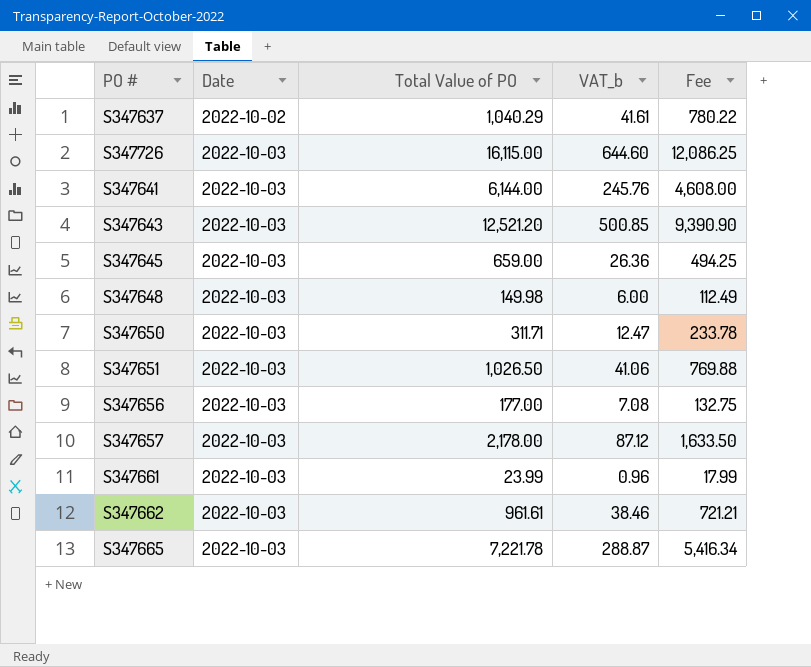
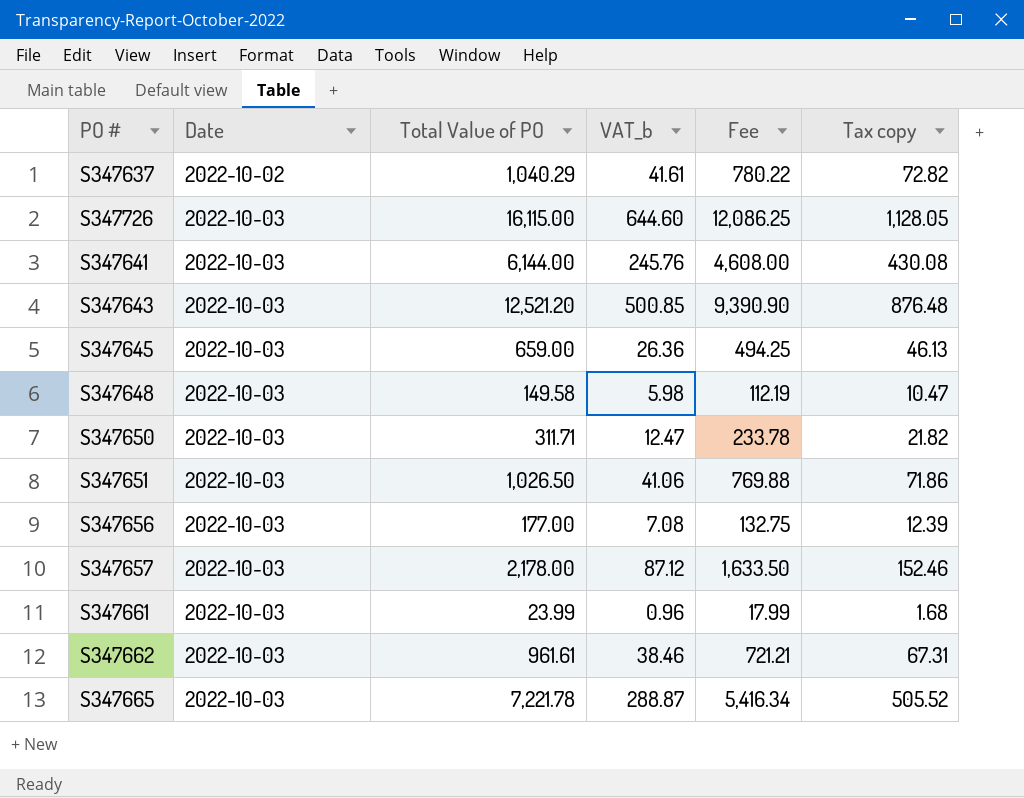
column Tax copy | formula: none -> [Total Value of PO] * 0.07
S347648 | Total Value of PO: 149.98 -> 149.58
S347648 | VAT_b: 6.00 -> 5.98
S347648 | Fee: 112.49 -> 112.19

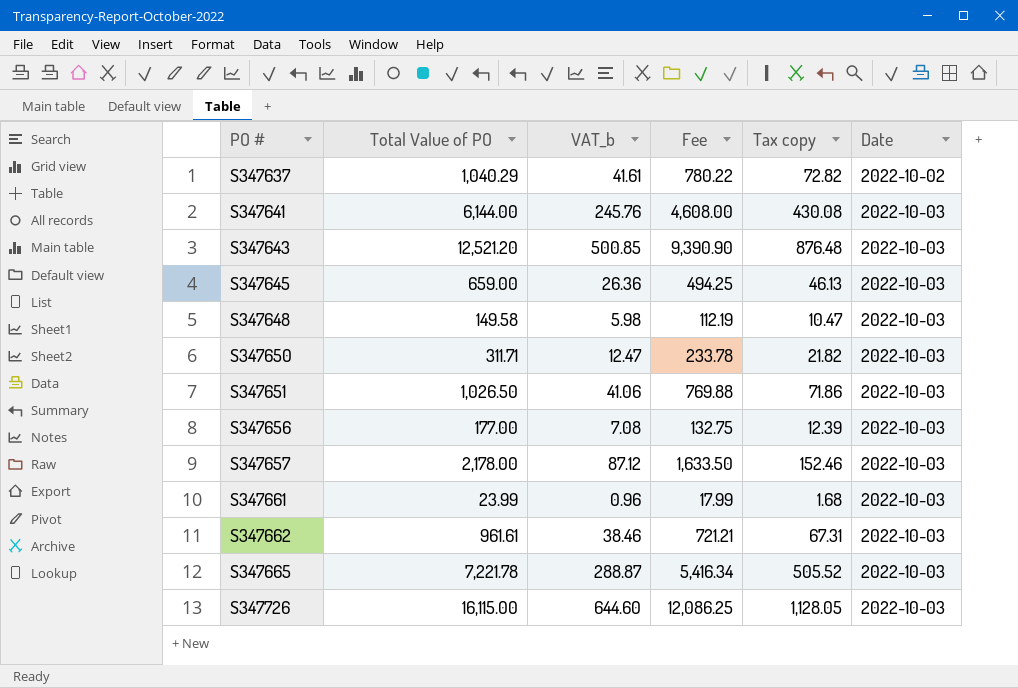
row order: Date ascending -> PO # ascending
column Date | position: 2 -> 6

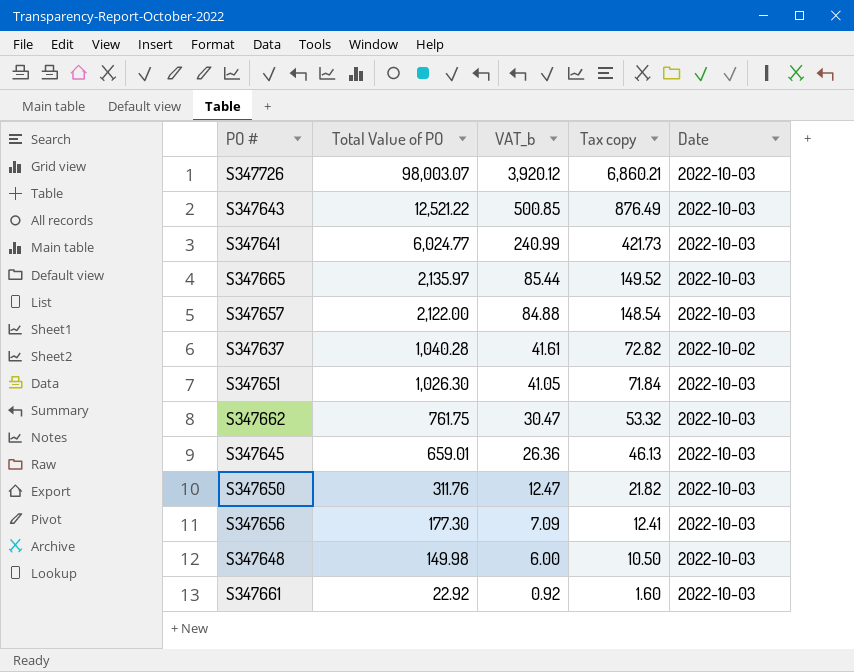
row order: PO # ascending -> Total Value of PO descending
column Fee | formula: [Total Value of PO] * 0.75 -> none
S347726 | Total Value of PO: 16,115.00 -> 98,003.07
S347726 | VAT_b: 644.60 -> 3,920.12
S347726 | Tax copy: 1,128.05 -> 6,860.21
S347643 | Total Value of PO: 12,521.20 -> 12,521.22
S347643 | Tax copy: 876.48 -> 876.49
S347641 | Total Value of PO: 6,144.00 -> 6,024.77
S347641 | VAT_b: 245.76 -> 240.99
S347641 | Tax copy: 430.08 -> 421.73
S347665 | Total Value of PO: 7,221.78 -> 2,135.97
S347665 | VAT_b: 288.87 -> 85.44
S347665 | Tax copy: 505.52 -> 149.52
S347657 | Total Value of PO: 2,178.00 -> 2,122.00
S347657 | VAT_b: 87.12 -> 84.88
S347657 | Tax copy: 152.46 -> 148.54
S347637 | Total Value of PO: 1,040.29 -> 1,040.28
S347651 | Total Value of PO: 1,026.50 -> 1,026.30
S347651 | VAT_b: 41.06 -> 41.05
S347651 | Tax copy: 71.86 -> 71.84
S347662 | Total Value of PO: 961.61 -> 761.75
S347662 | VAT_b: 38.46 -> 30.47
S347662 | Tax copy: 67.31 -> 53.32
S347645 | Total Value of PO: 659.00 -> 659.01
S347650 | Total Value of PO: 311.71 -> 311.76
S347656 | Total Value of PO: 177.00 -> 177.30
S347656 | VAT_b: 7.08 -> 7.09
S347656 | Tax copy: 12.39 -> 12.41
S347648 | Total Value of PO: 149.58 -> 149.98
S347648 | VAT_b: 5.98 -> 6.00
S347648 | Tax copy: 10.47 -> 10.50
S347661 | Total Value of PO: 23.99 -> 22.92
S347661 | VAT_b: 0.96 -> 0.92
S347661 | Tax copy: 1.68 -> 1.60

